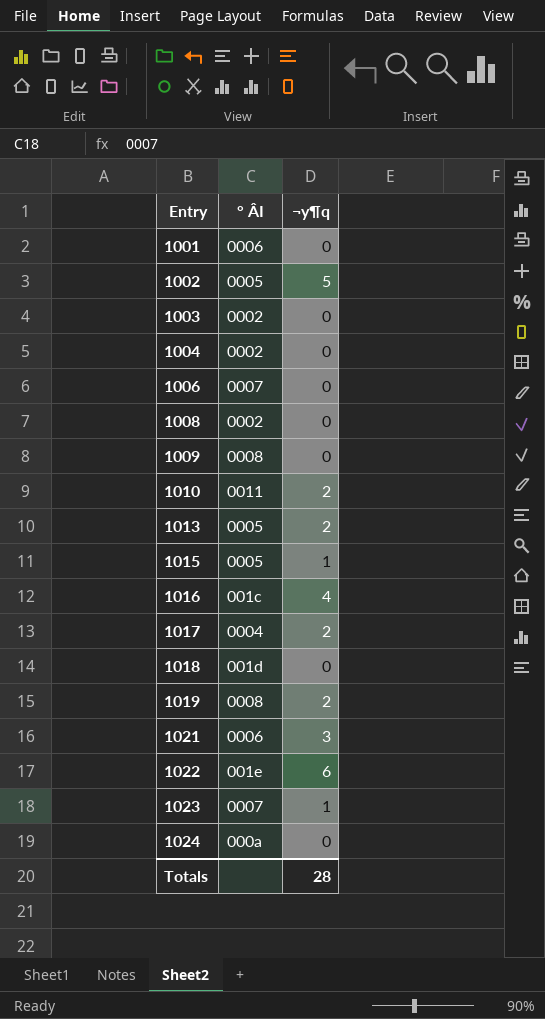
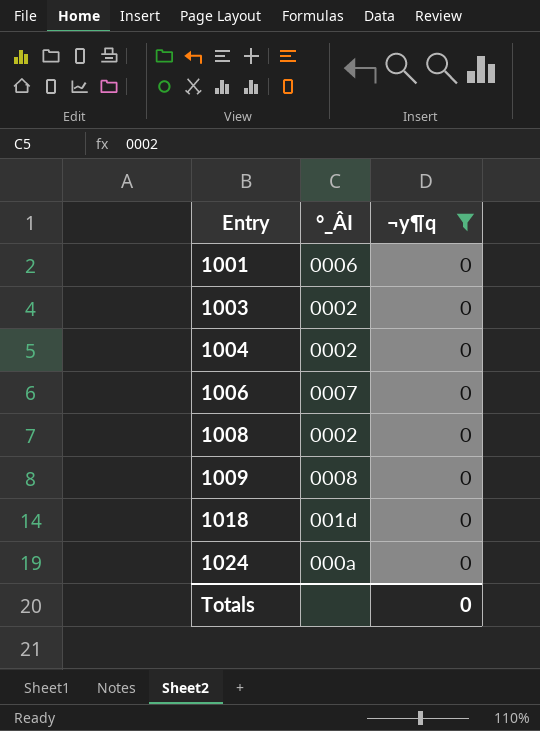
filter: none -> ¬y¶q = 0
column name: ° ÂI -> °_ÂI
Totals | ¬y¶q: 28 -> 0

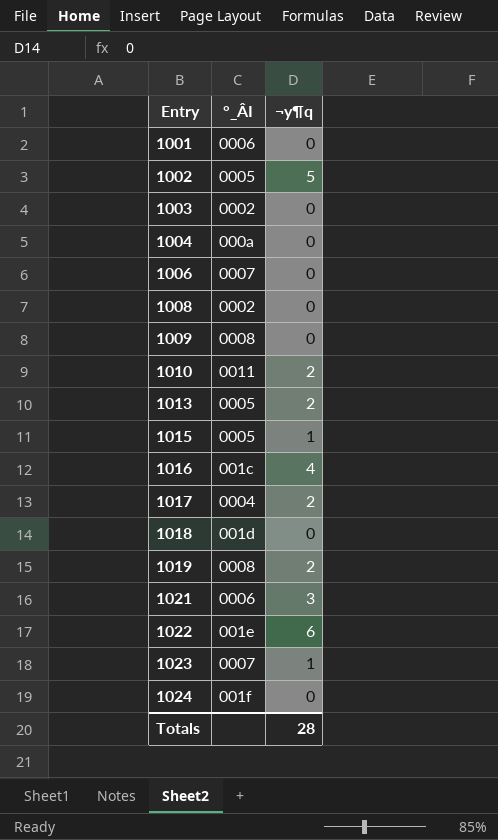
filter: ¬y¶q = 0 -> none
1004 | °_ÂI: 0002 -> 000a
1024 | °_ÂI: 000a -> 001f
Totals | ¬y¶q: 0 -> 28

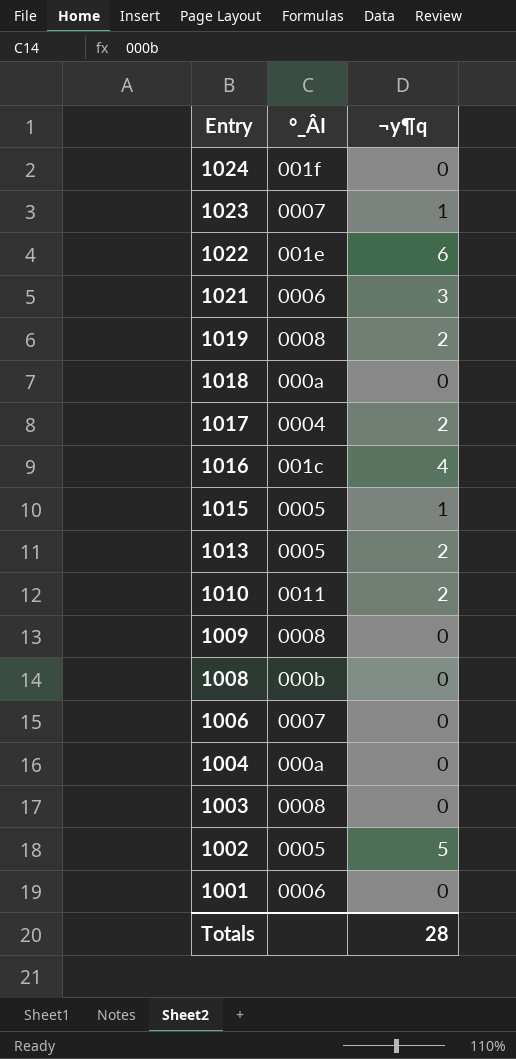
row order: Entry ascending -> Entry descending
1018 | °_ÂI: 001d -> 000a
1008 | °_ÂI: 0002 -> 000b
1003 | °_ÂI: 0002 -> 0008

